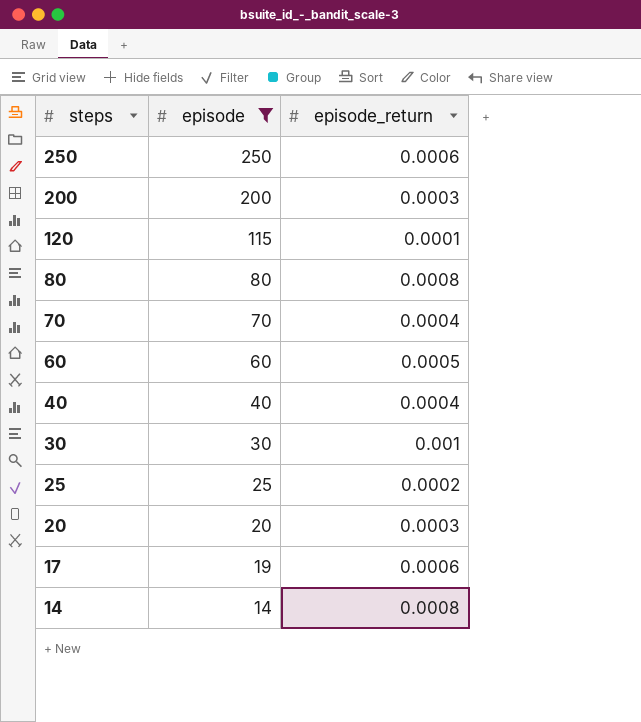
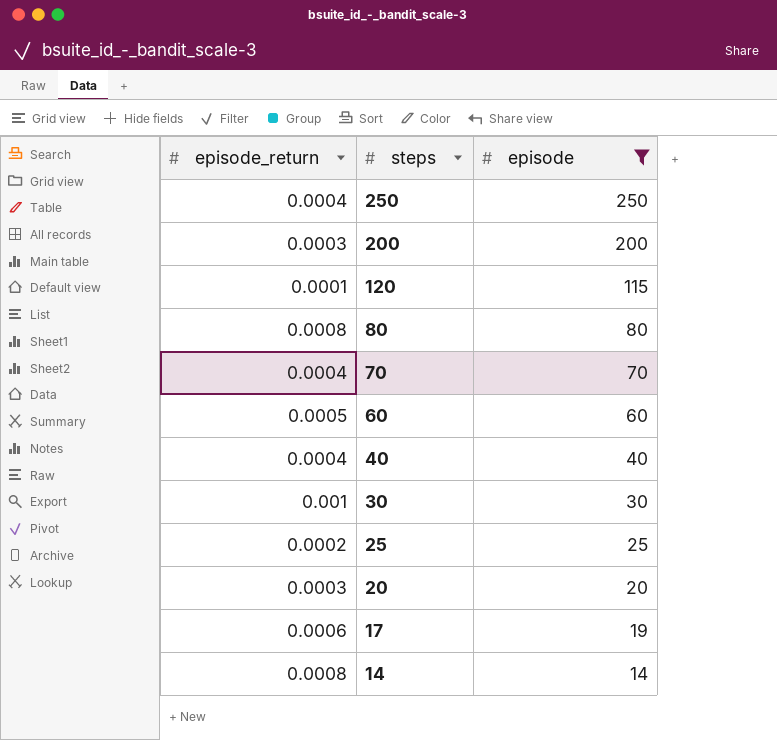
column episode_return | position: 3 -> 1
250 | episode_return: 0.0006 -> 0.0004

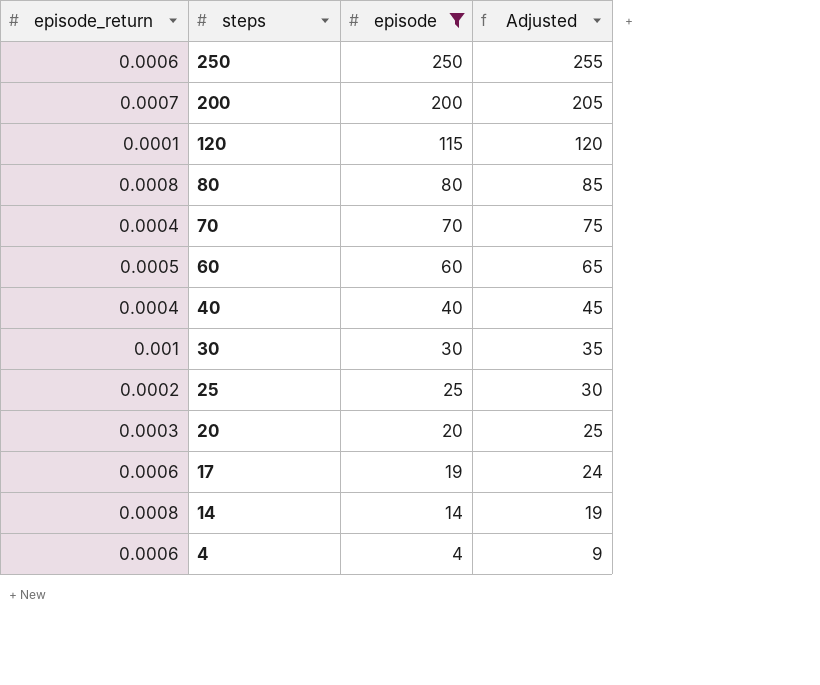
column Adjusted | formula: none -> [episode] + 5
250 | episode_return: 0.0004 -> 0.0006
200 | episode_return: 0.0003 -> 0.0007
row 4: none -> 0.0006 | 4 | 9

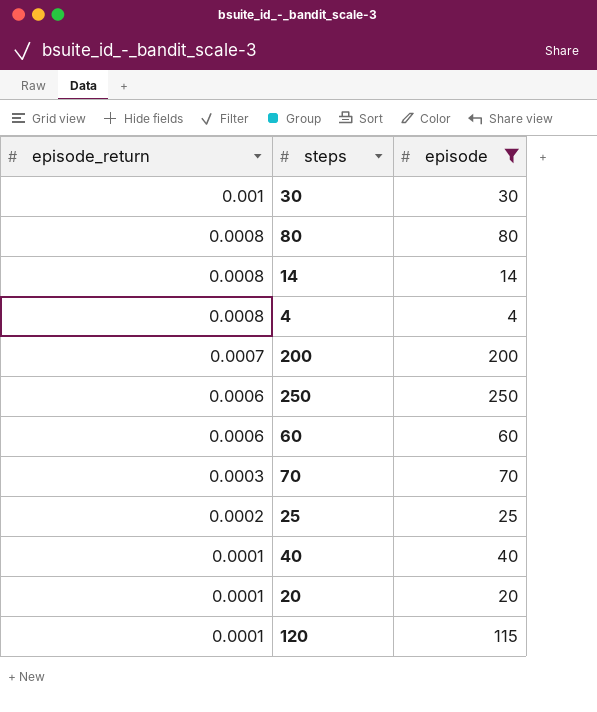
row order: steps descending -> episode_return descending
column Adjusted | formula: [episode] + 5 -> none
row 17: 0.0006 | 19 | 24 -> none
4 | episode_return: 0.0006 -> 0.0008
60 | episode_return: 0.0005 -> 0.0006
70 | episode_return: 0.0004 -> 0.0003
40 | episode_return: 0.0004 -> 0.0001
20 | episode_return: 0.0003 -> 0.0001

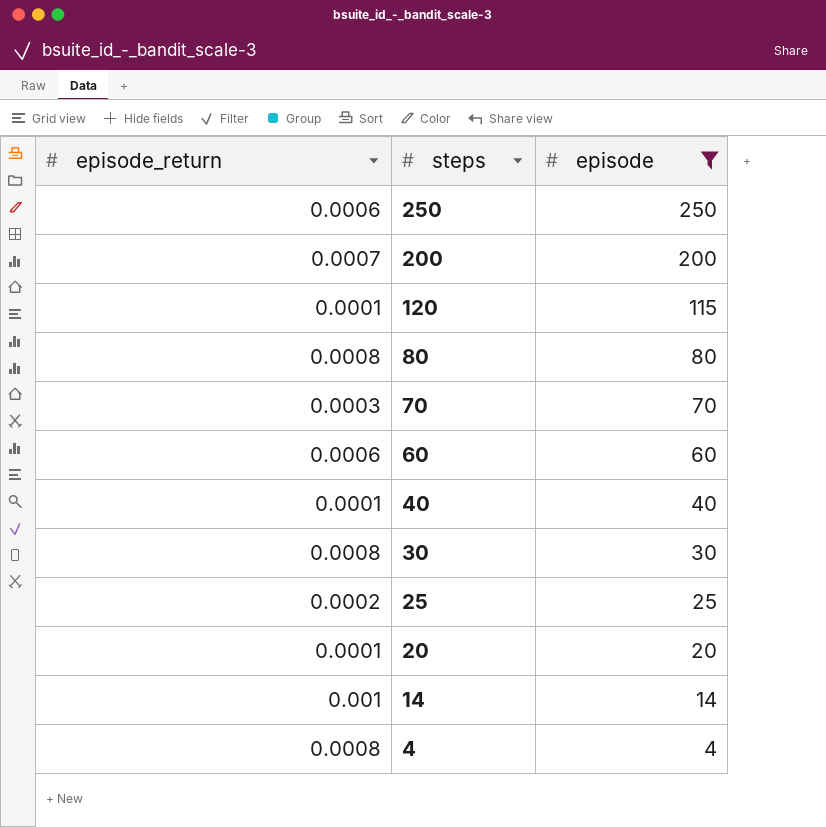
row order: episode_return descending -> steps descending
30 | episode_return: 0.001 -> 0.0008
14 | episode_return: 0.0008 -> 0.001

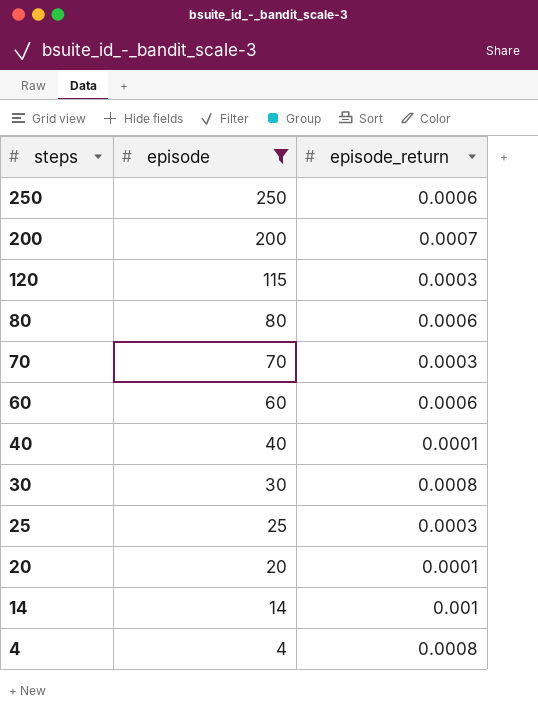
column episode_return | position: 1 -> 3
120 | episode_return: 0.0001 -> 0.0003
80 | episode_return: 0.0008 -> 0.0006
25 | episode_return: 0.0002 -> 0.0003

